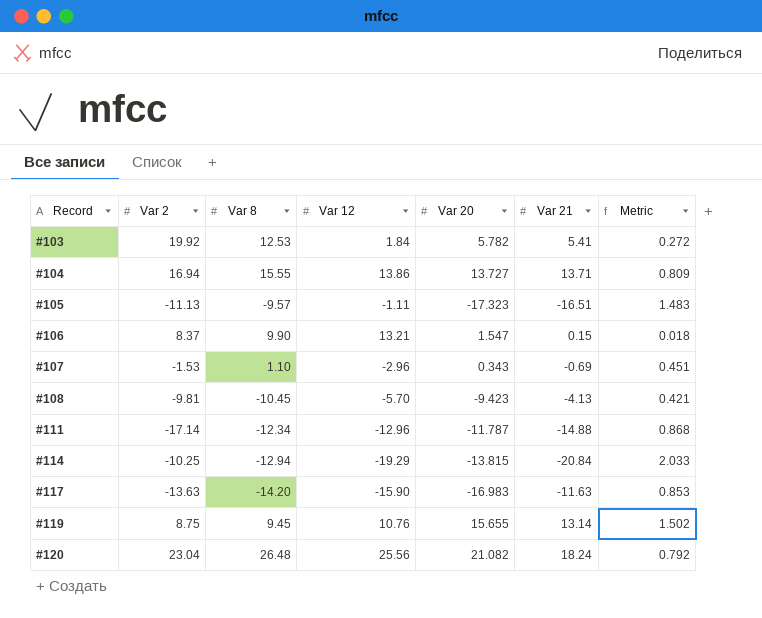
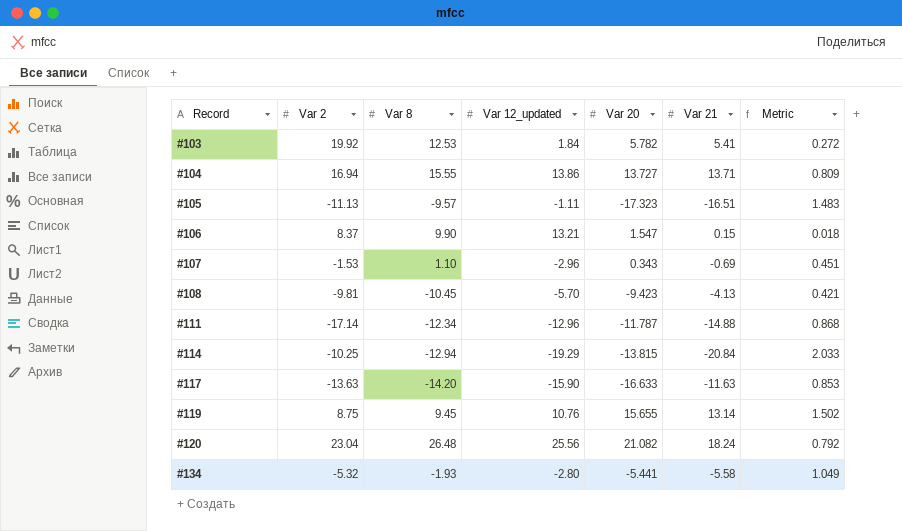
column name: Var 12 -> Var 12_updated
#117 | Var 20: -16.983 -> -16.633
row #134: none -> -5.32 | -1.93 | -2.80 | -5.441 | -5.58 | 1.049

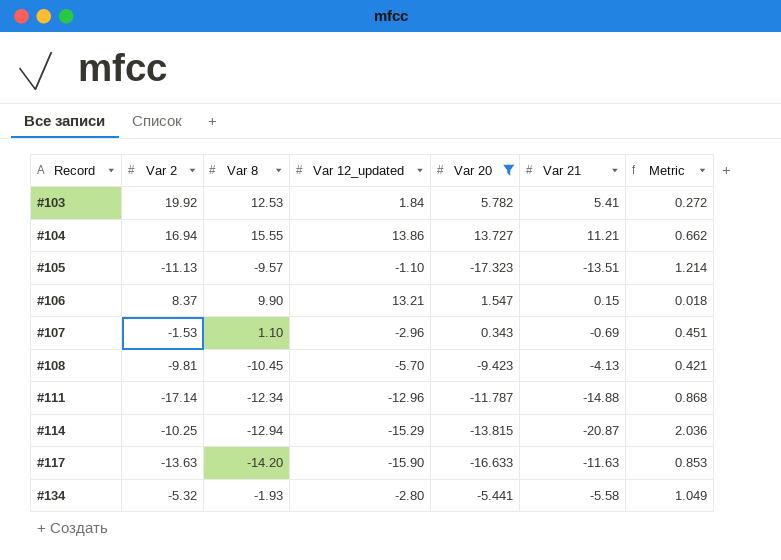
filter: none -> Var 20 <= 13.727
#104 | Var 21: 13.71 -> 11.21
#104 | Metric: 0.809 -> 0.662
#105 | Var 12_updated: -1.11 -> -1.10
#105 | Var 21: -16.51 -> -13.51
#105 | Metric: 1.483 -> 1.214
#114 | Var 12_updated: -19.29 -> -15.29
#114 | Var 21: -20.84 -> -20.87
#114 | Metric: 2.033 -> 2.036

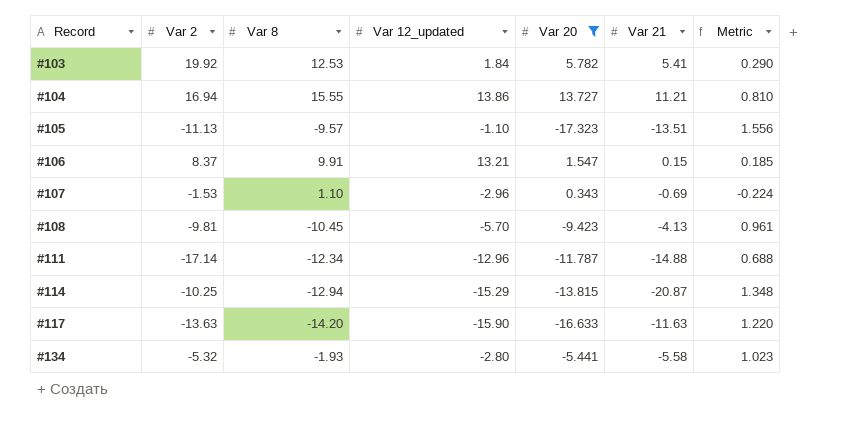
column Metric | formula: [Var 21] / [Var 2] -> [Var 20] / [Var 2]
#106 | Var 8: 9.90 -> 9.91

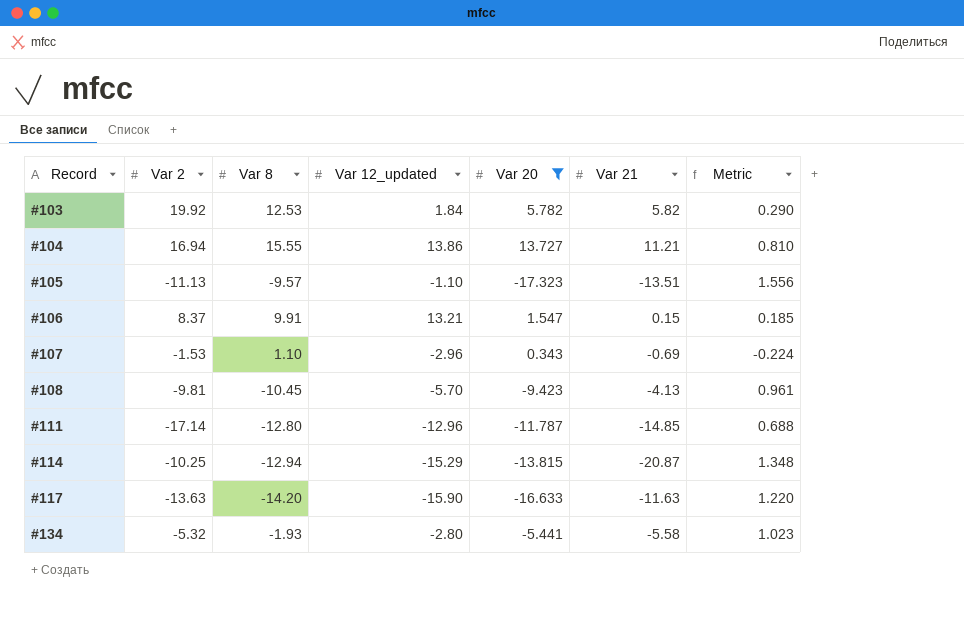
#103 | Var 21: 5.41 -> 5.82
#111 | Var 8: -12.34 -> -12.80
#111 | Var 21: -14.88 -> -14.85

